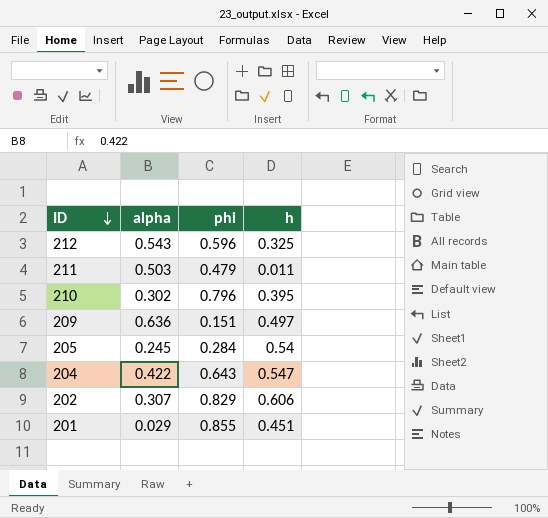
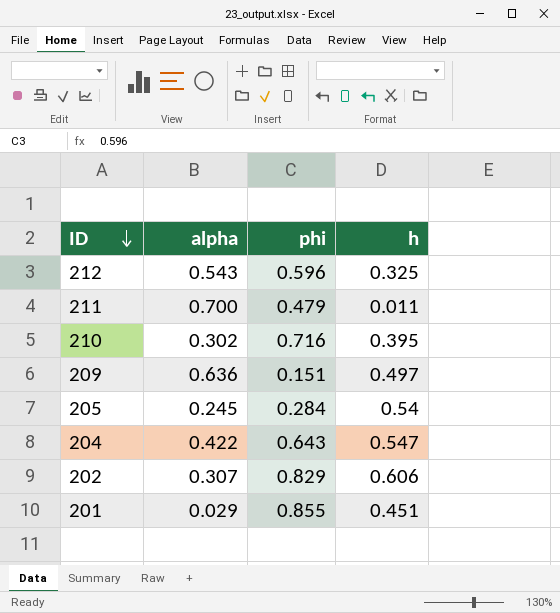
211 | alpha: 0.503 -> 0.700
210 | phi: 0.796 -> 0.716

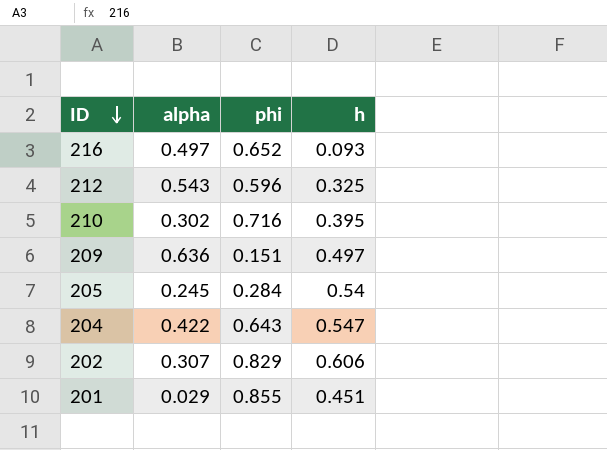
row 211: 0.700 | 0.479 | 0.011 -> none
row 216: none -> 0.497 | 0.652 | 0.093

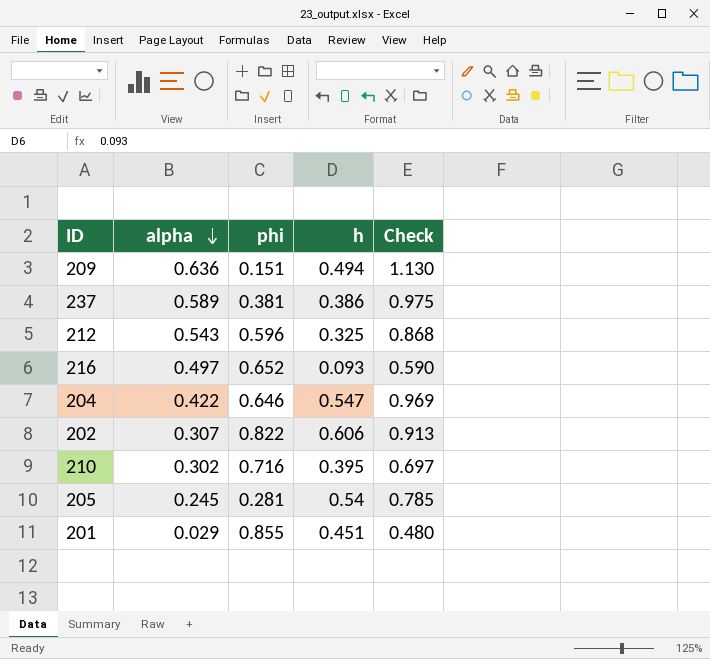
row order: ID descending -> alpha descending
column Check | formula: none -> [alpha] + [h]
209 | h: 0.497 -> 0.494
row 237: none -> 0.589 | 0.381 | 0.386 | 0.975
204 | phi: 0.643 -> 0.646
202 | phi: 0.829 -> 0.822
205 | phi: 0.284 -> 0.281

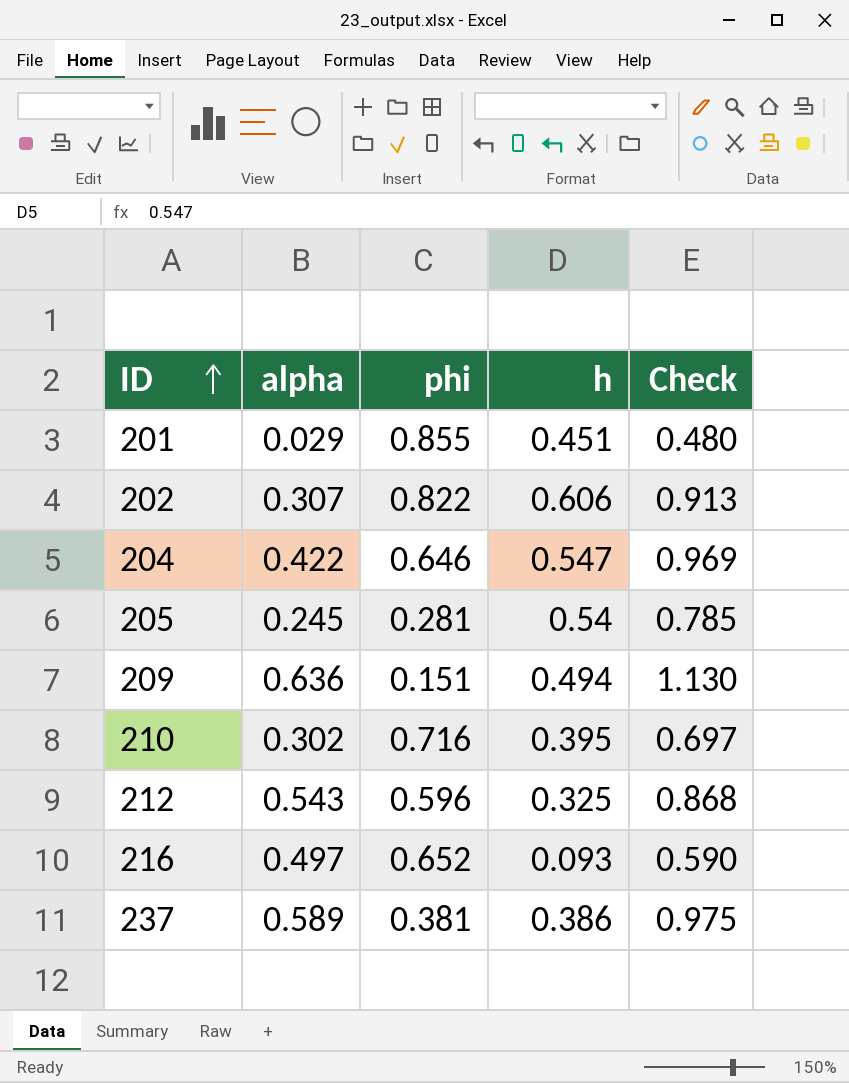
row order: alpha descending -> ID ascending

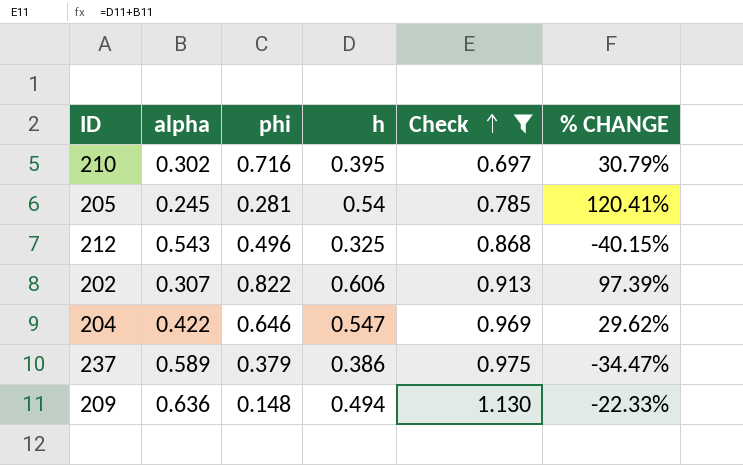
filter: none -> Check >= 0.697
row order: ID ascending -> Check ascending
column % CHANGE | formula: none -> ([h] - [alpha]) / [alpha]
212 | phi: 0.596 -> 0.496
237 | phi: 0.381 -> 0.379
209 | phi: 0.151 -> 0.148

